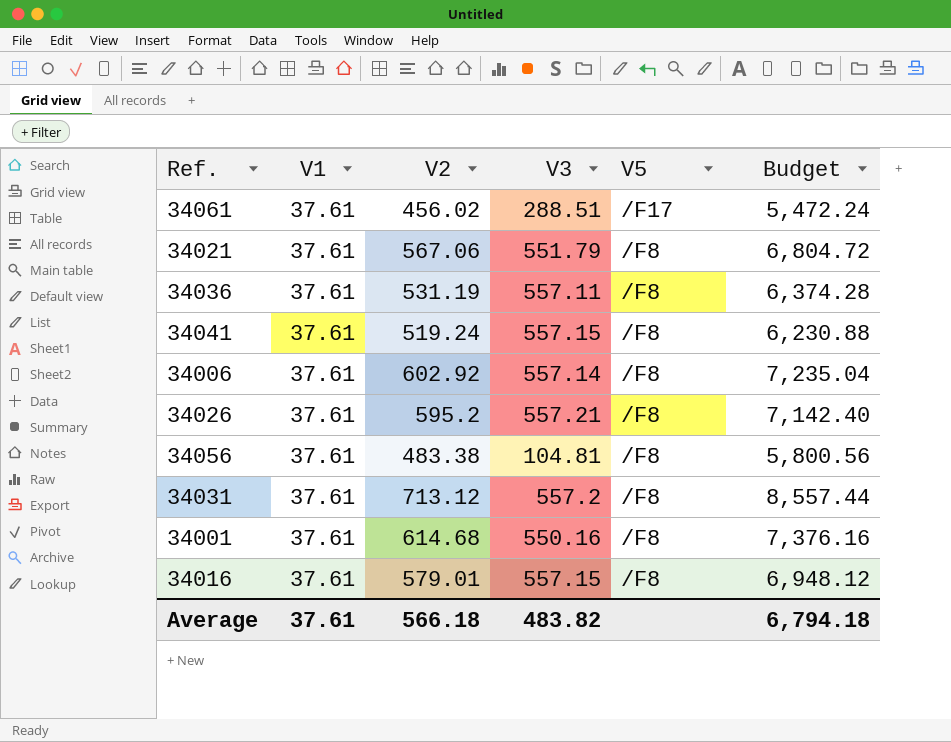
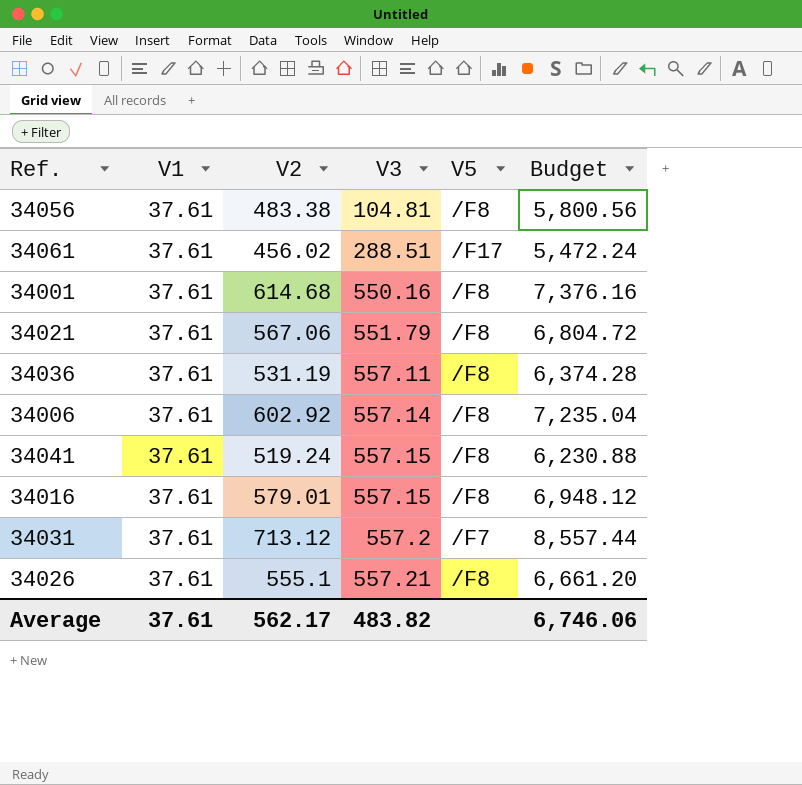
row order: V5 descending -> V3 ascending
34031 | V5: /F8 -> /F7
34026 | V2: 595.2 -> 555.1
34026 | Budget: 7,142.40 -> 6,661.20
Average | V2: 566.18 -> 562.17
Average | Budget: 6,794.18 -> 6,746.06

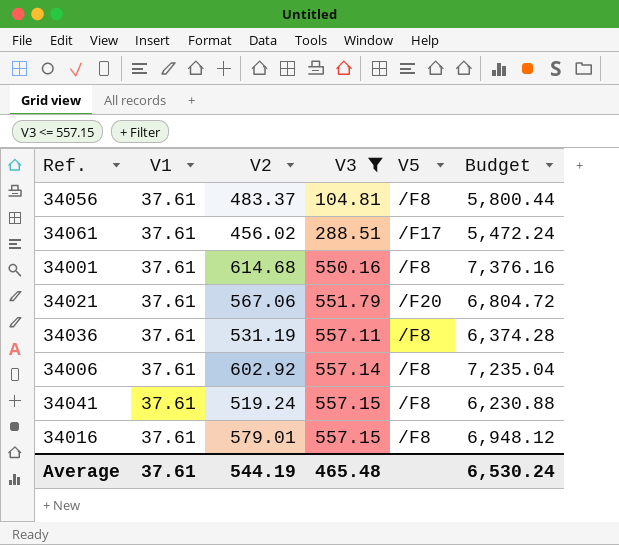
filter: none -> V3 <= 557.15
34056 | V2: 483.38 -> 483.37
34056 | Budget: 5,800.56 -> 5,800.44
34021 | V5: /F8 -> /F20
Average | V2: 562.17 -> 544.19
Average | V3: 483.82 -> 465.48
Average | Budget: 6,746.06 -> 6,530.24

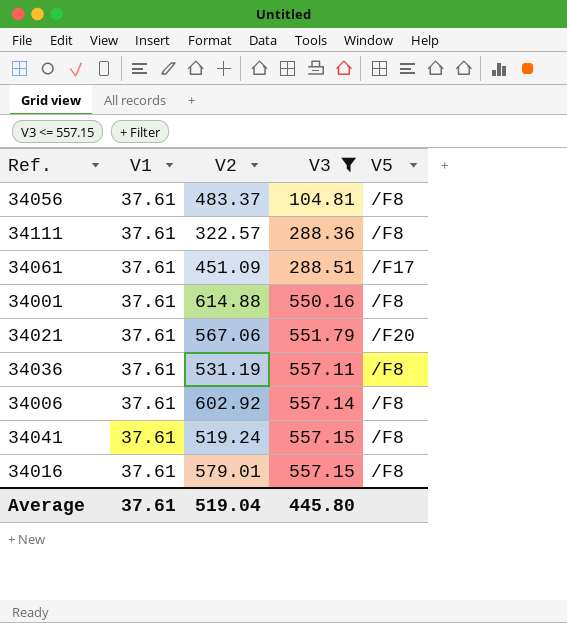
column Budget | formula: [V2] * 12 -> none
row 34111: none -> 37.61 | 322.57 | 288.36 | /F8
34061 | V2: 456.02 -> 451.09
34001 | V2: 614.68 -> 614.88
Average | V2: 544.19 -> 519.04
Average | V3: 465.48 -> 445.80

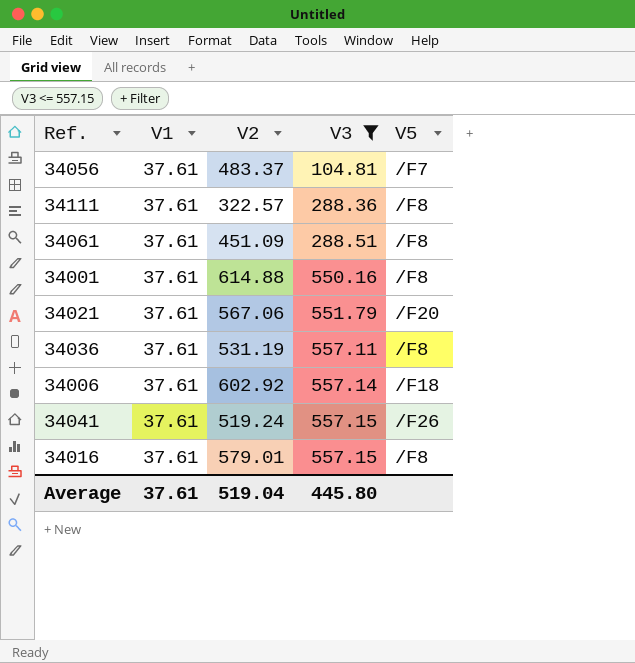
34056 | V5: /F8 -> /F7
34061 | V5: /F17 -> /F8
34006 | V5: /F8 -> /F18
34041 | V5: /F8 -> /F26

